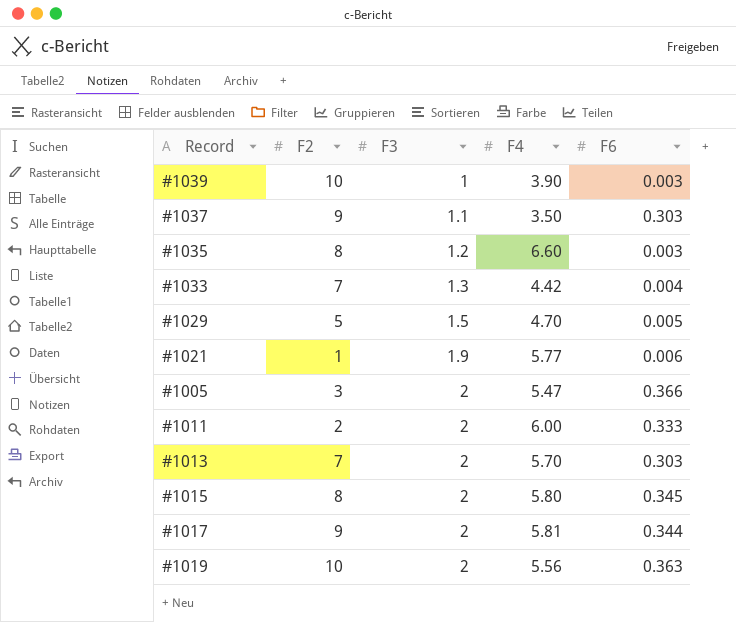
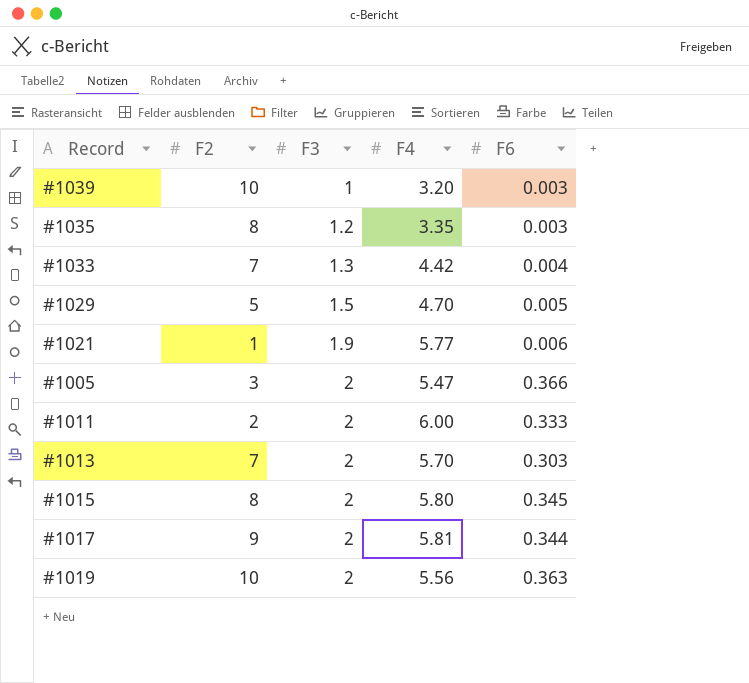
row #1037: 9 | 1.1 | 3.50 | 0.303 -> none
#1039 | F4: 3.90 -> 3.20
#1035 | F4: 6.60 -> 3.35

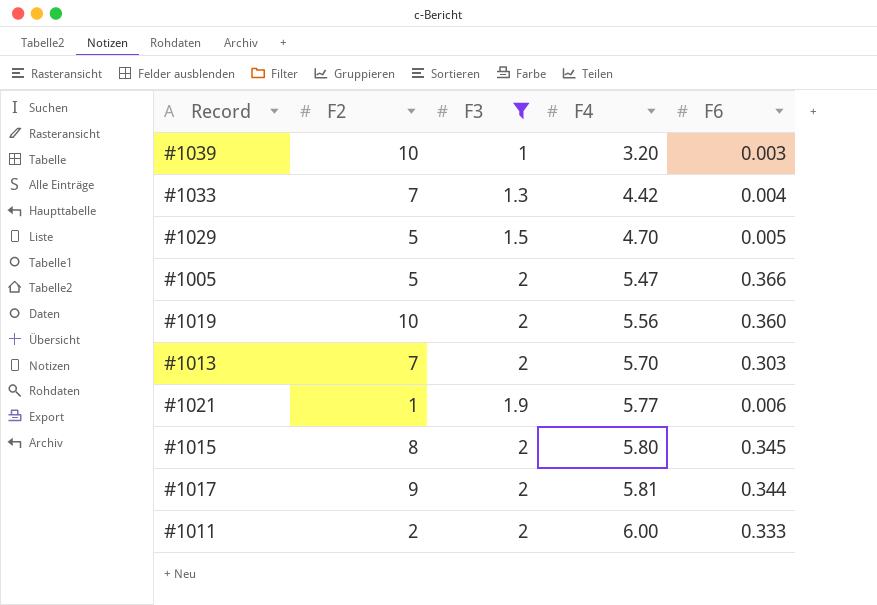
filter: none -> F3 != 1.2
row order: F3 ascending -> F4 ascending
#1005 | F2: 3 -> 5
#1019 | F6: 0.363 -> 0.360

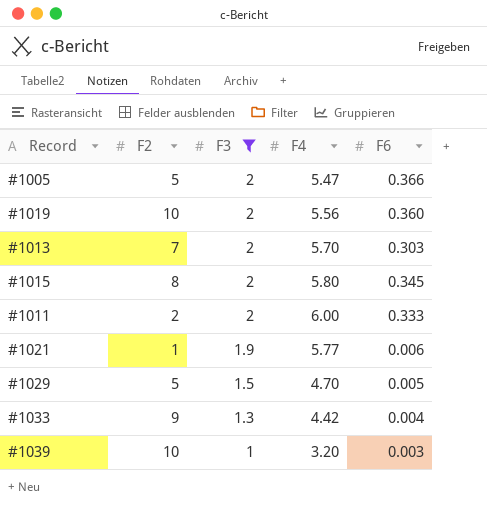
row order: F4 ascending -> F3 descending
row #1017: 9 | 2 | 5.81 | 0.344 -> none
#1033 | F2: 7 -> 9

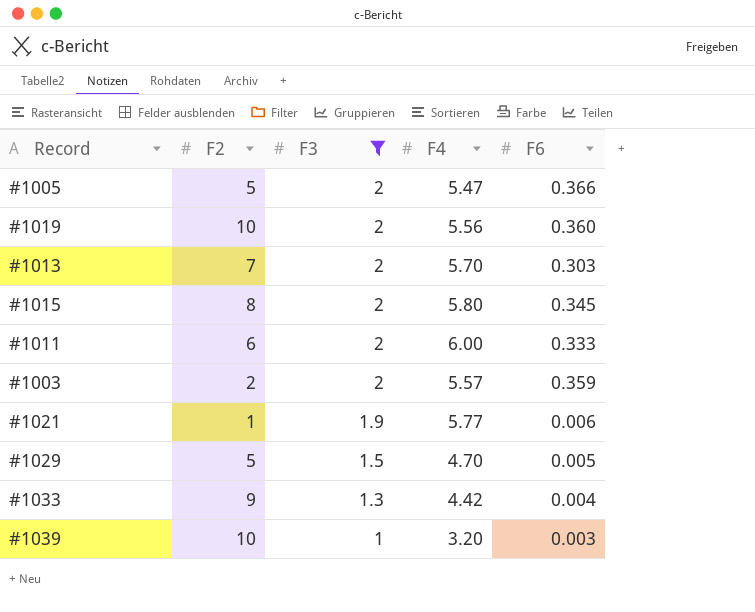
#1011 | F2: 2 -> 6
row #1003: none -> 2 | 2 | 5.57 | 0.359

